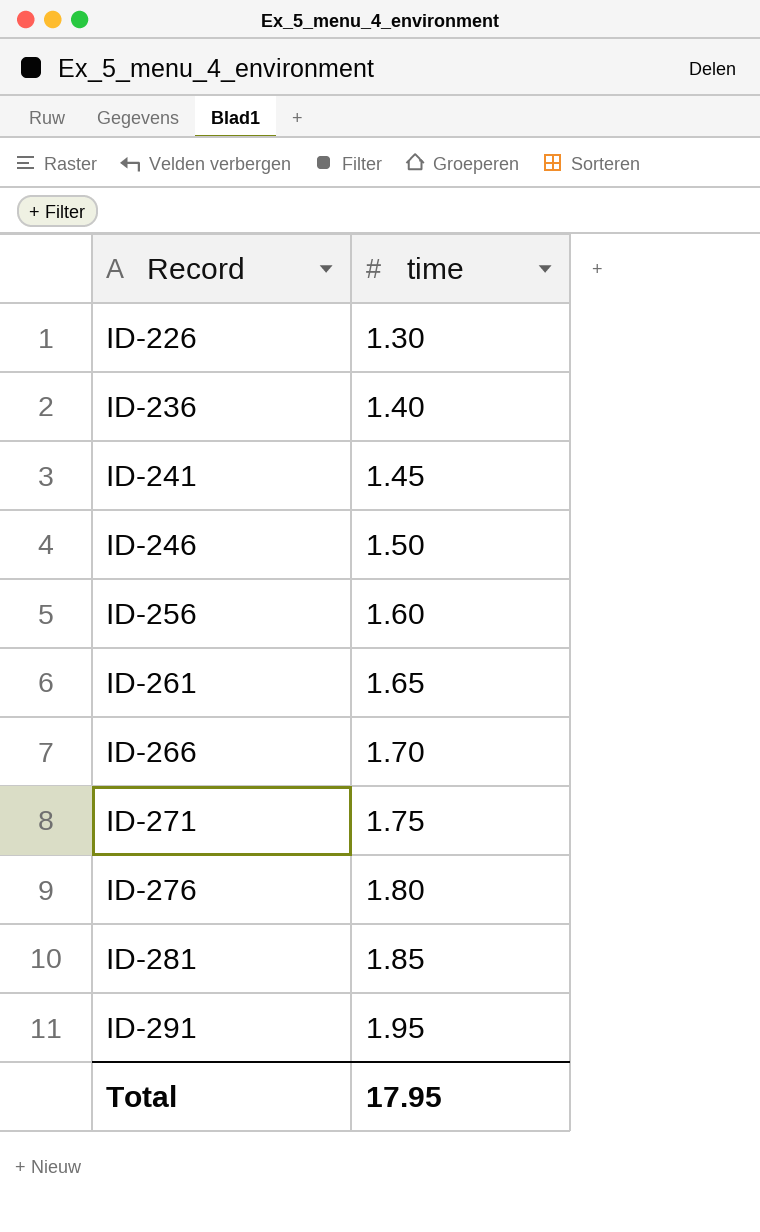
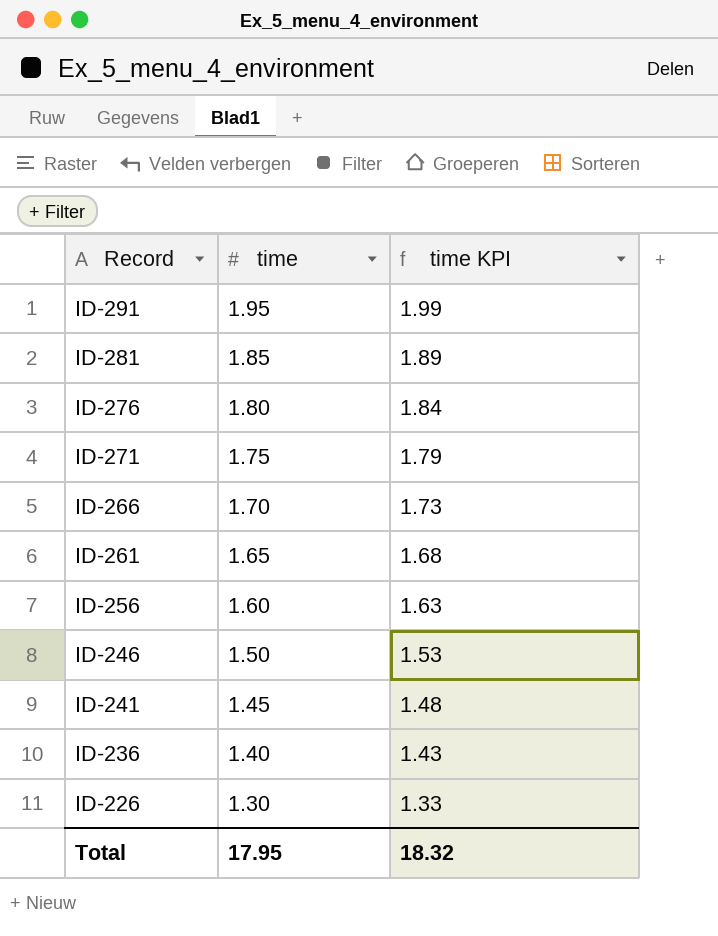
row order: Record ascending -> Record descending
column time KPI | formula: none -> [time] * 1.02

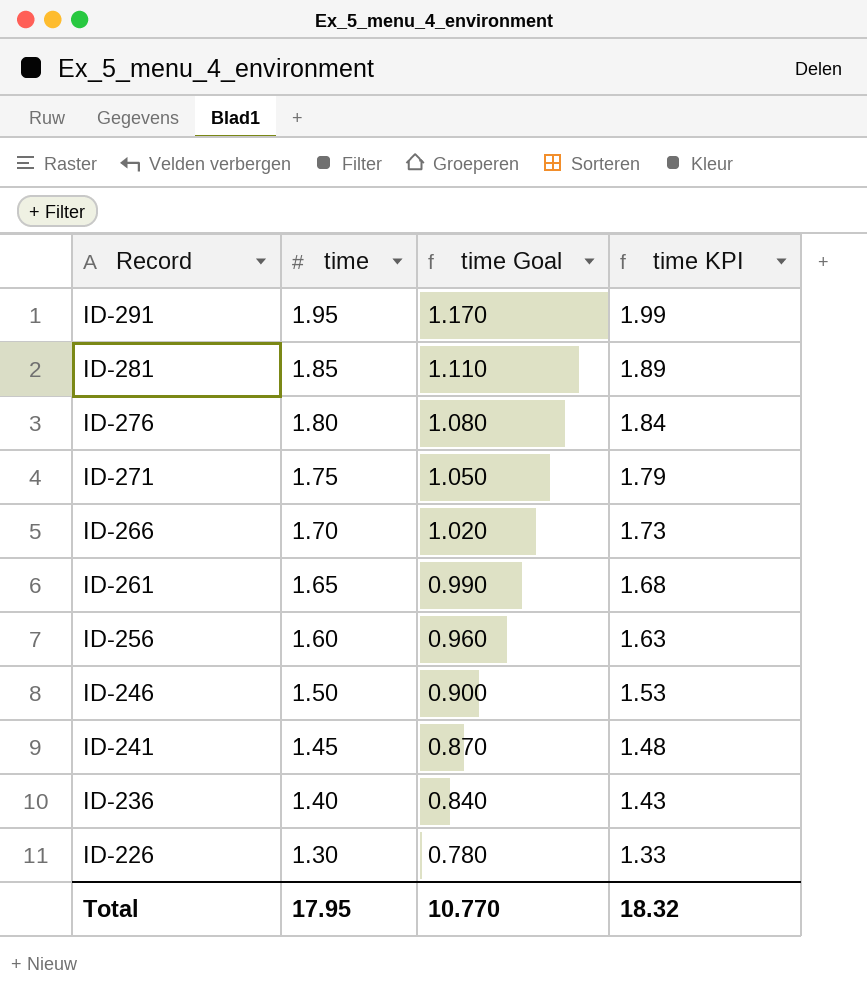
column time Goal | formula: none -> [time] * 0.6

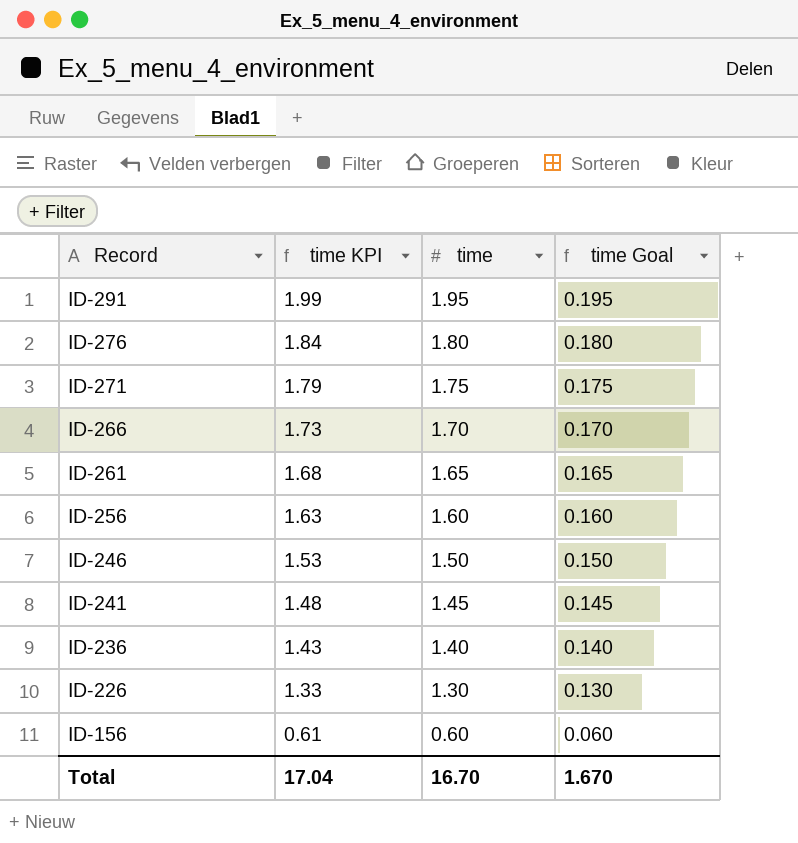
column time KPI | position: 4 -> 2
column time Goal | formula: [time] * 0.6 -> [time] * 0.1
row ID-281: 1.85 | 1.110 | 1.89 -> none
row ID-156: none -> 0.61 | 0.60 | 0.060
Total | time KPI: 18.32 -> 17.04
Total | time: 17.95 -> 16.70
Total | time Goal: 10.770 -> 1.670

